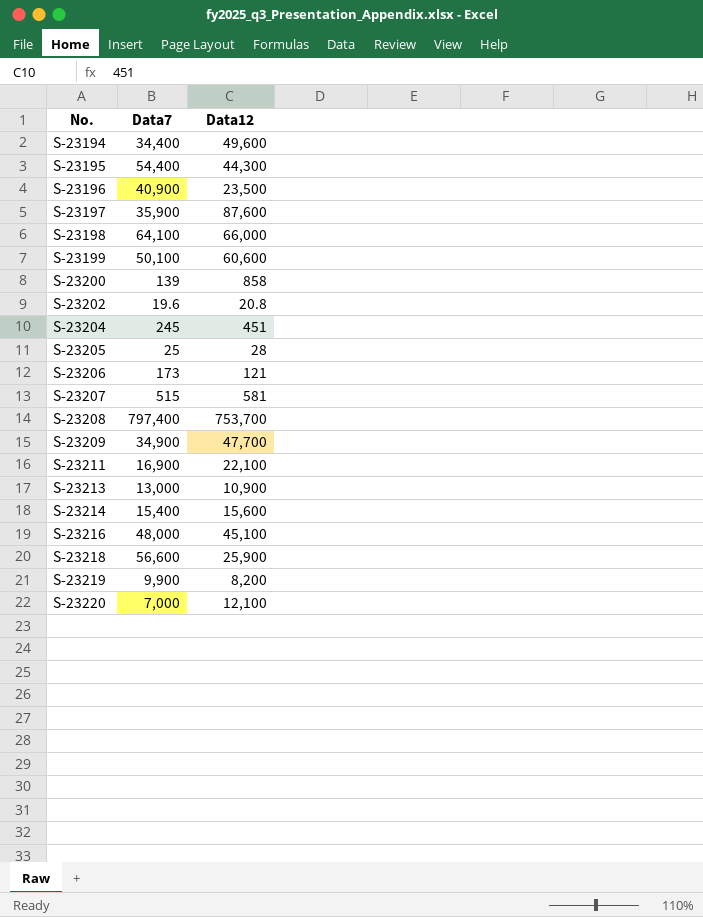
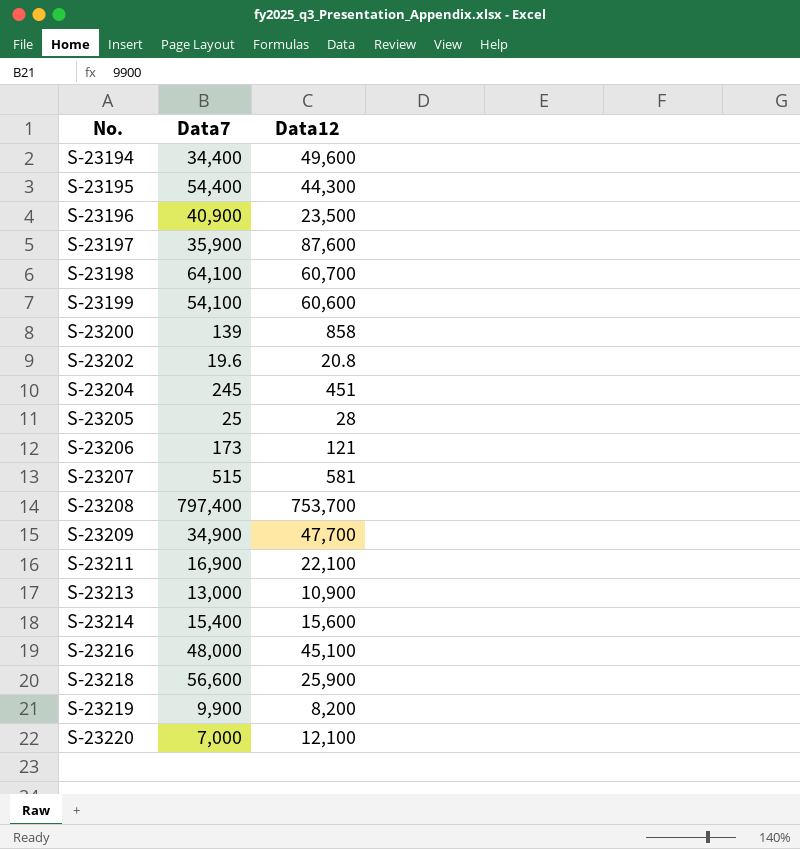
S-23198 | Data12: 66,000 -> 60,700
S-23199 | Data7: 50,100 -> 54,100

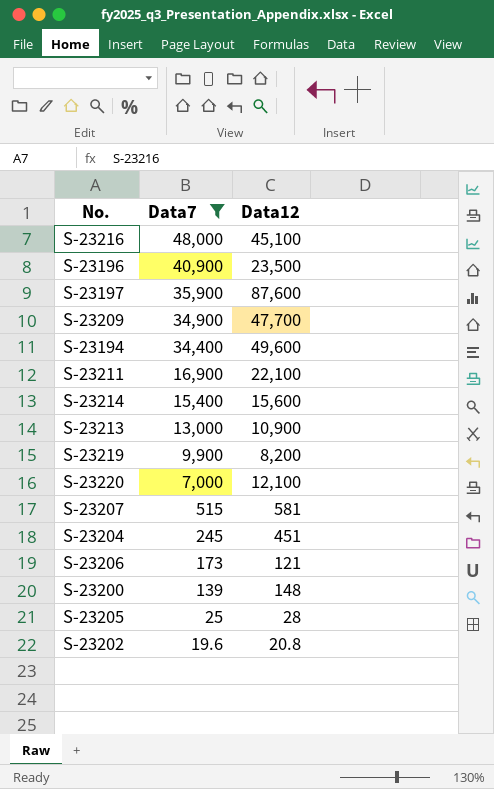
filter: none -> Data7 <= 48,000
row order: No. ascending -> Data7 descending
S-23200 | Data12: 858 -> 148

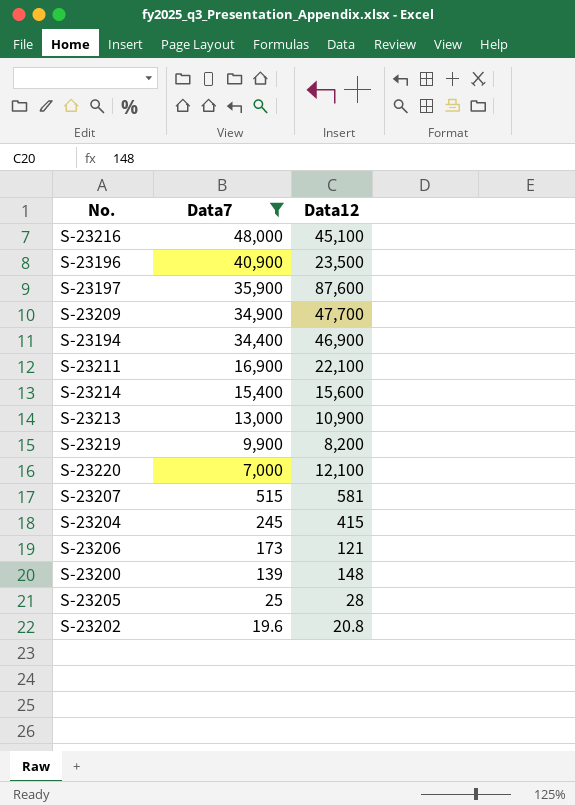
S-23194 | Data12: 49,600 -> 46,900
S-23204 | Data12: 451 -> 415

